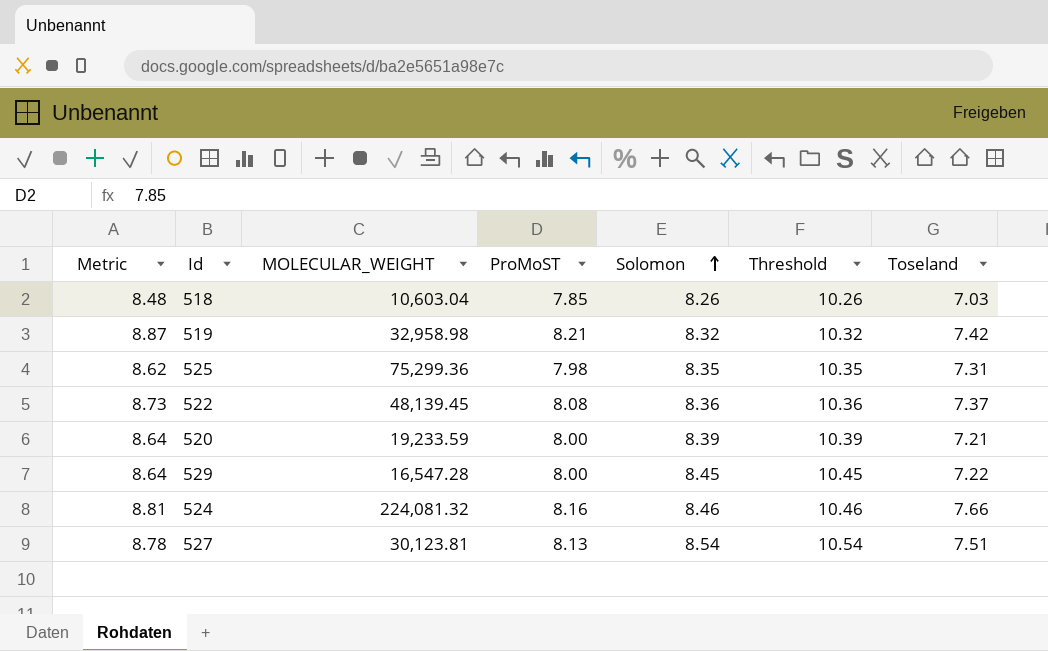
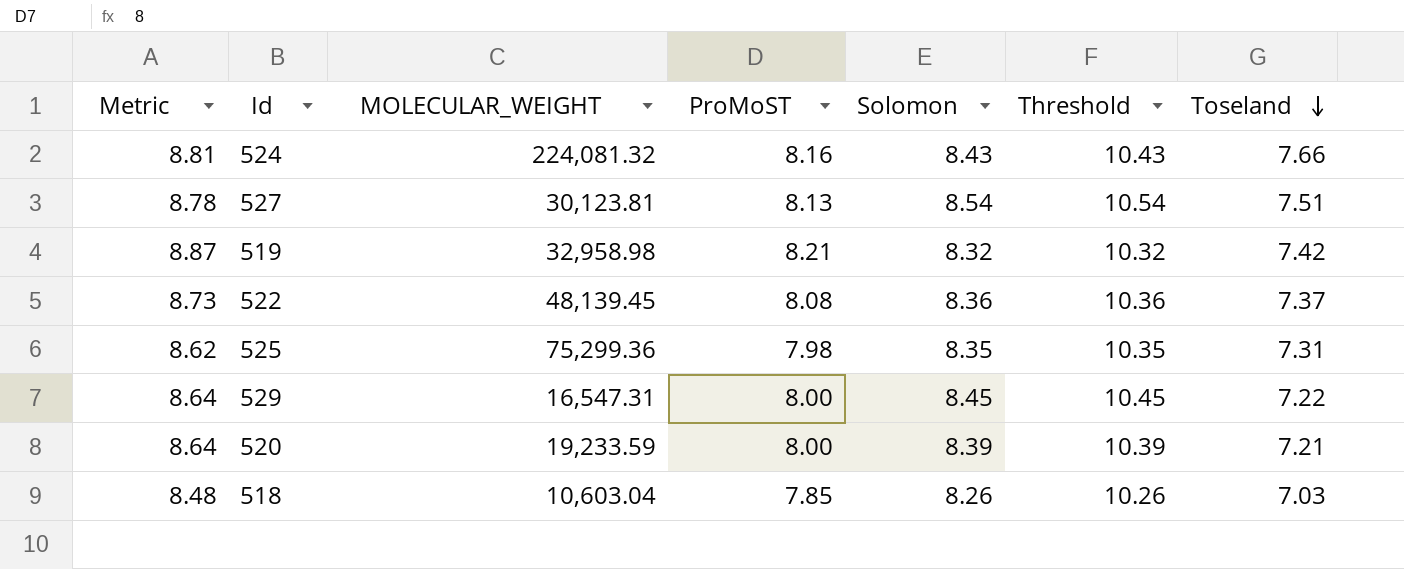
row order: Solomon ascending -> Toseland descending
524 | Solomon: 8.46 -> 8.43
524 | Threshold: 10.46 -> 10.43
529 | MOLECULAR_WEIGHT: 16,547.28 -> 16,547.31

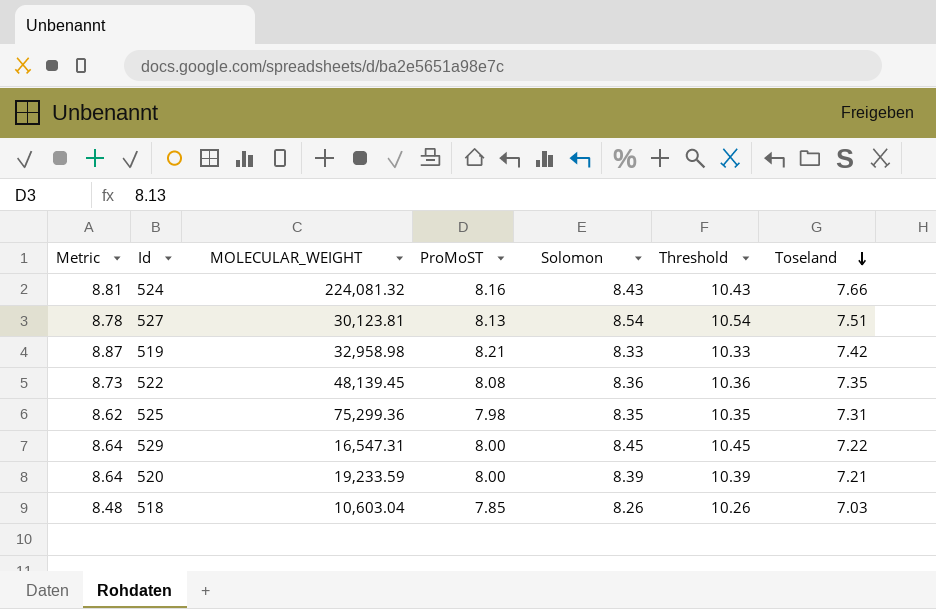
519 | Solomon: 8.32 -> 8.33
519 | Threshold: 10.32 -> 10.33
522 | Toseland: 7.37 -> 7.35

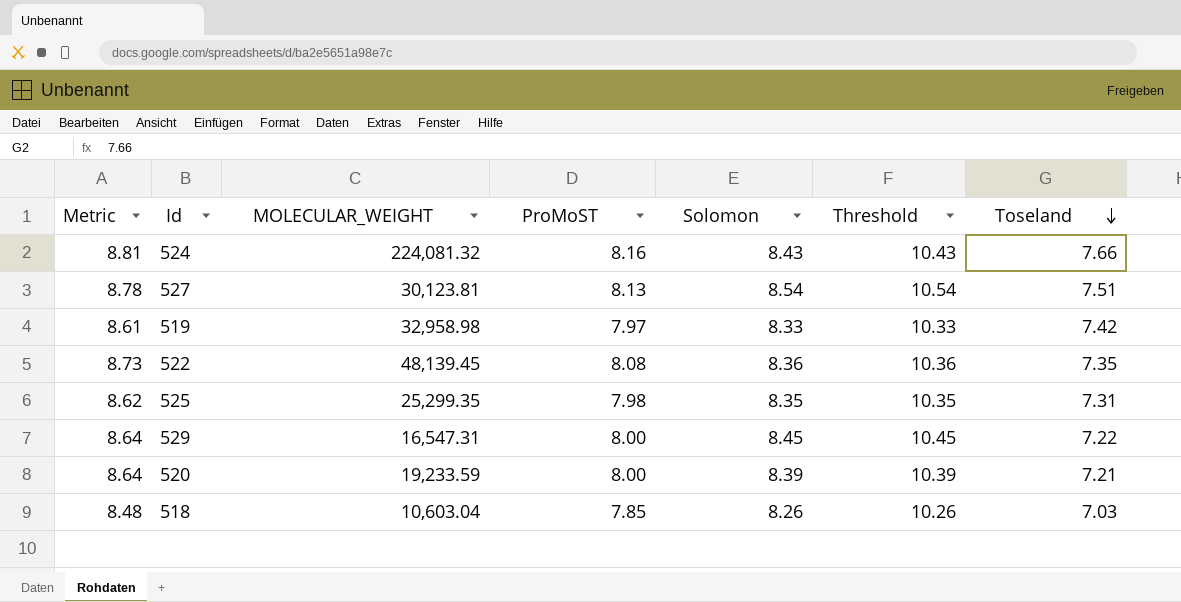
519 | Metric: 8.87 -> 8.61
519 | ProMoST: 8.21 -> 7.97
525 | MOLECULAR_WEIGHT: 75,299.36 -> 25,299.35

